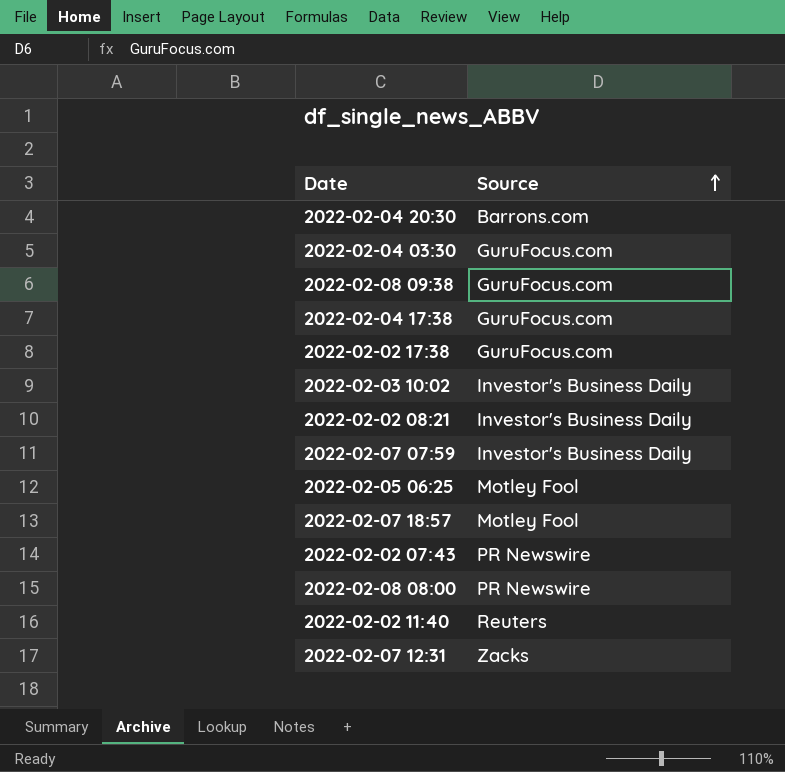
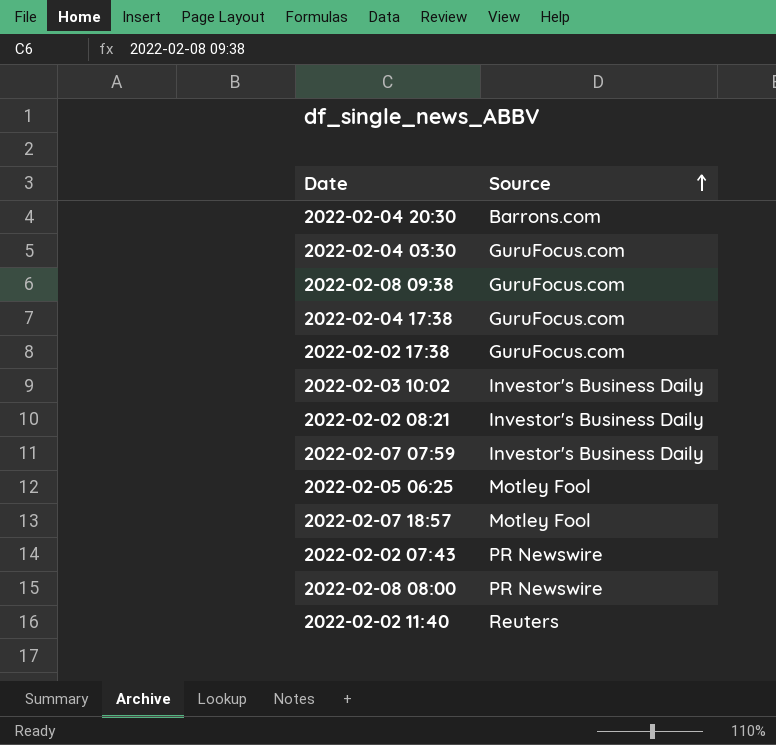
row 2022-02-07 12:31: Zacks -> none

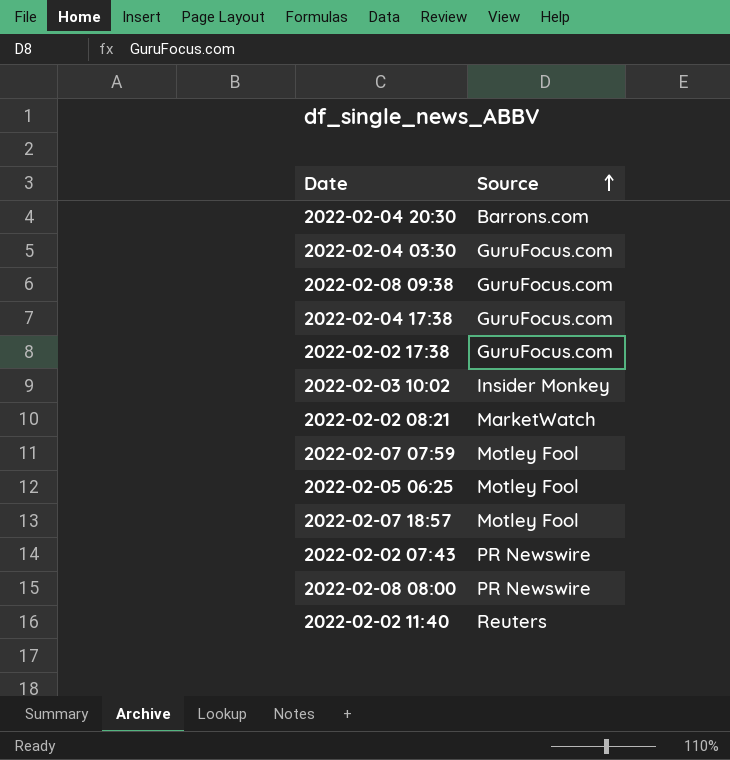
2022-02-03 10:02 | Source: Investor's Business Daily -> Insider Monkey
2022-02-02 08:21 | Source: Investor's Business Daily -> MarketWatch
2022-02-07 07:59 | Source: Investor's Business Daily -> Motley Fool

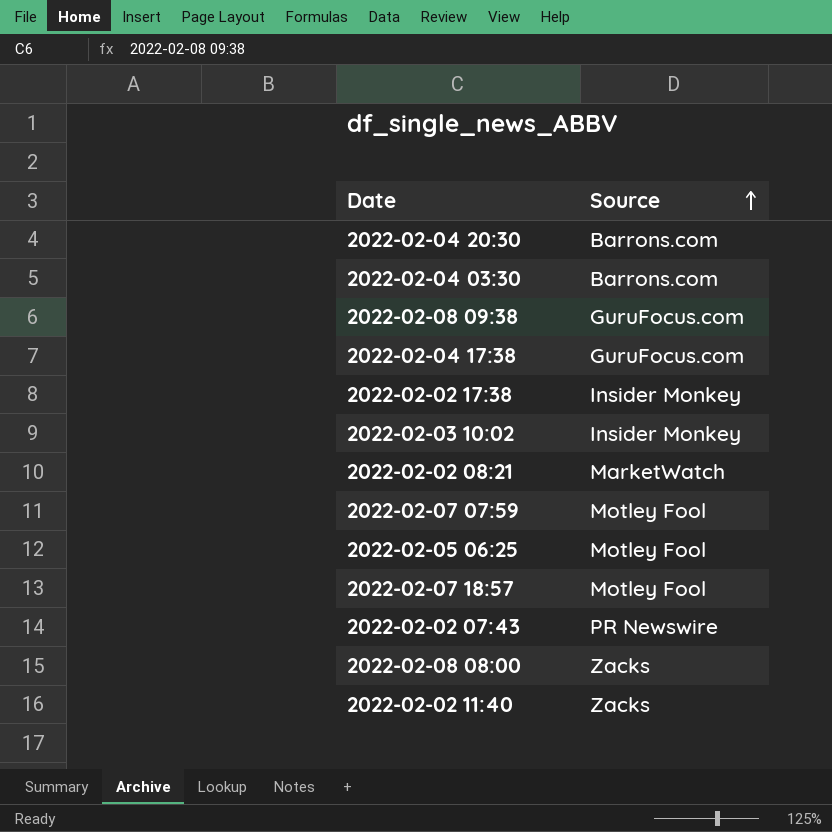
2022-02-04 03:30 | Source: GuruFocus.com -> Barrons.com
2022-02-02 17:38 | Source: GuruFocus.com -> Insider Monkey
2022-02-08 08:00 | Source: PR Newswire -> Zacks
2022-02-02 11:40 | Source: Reuters -> Zacks

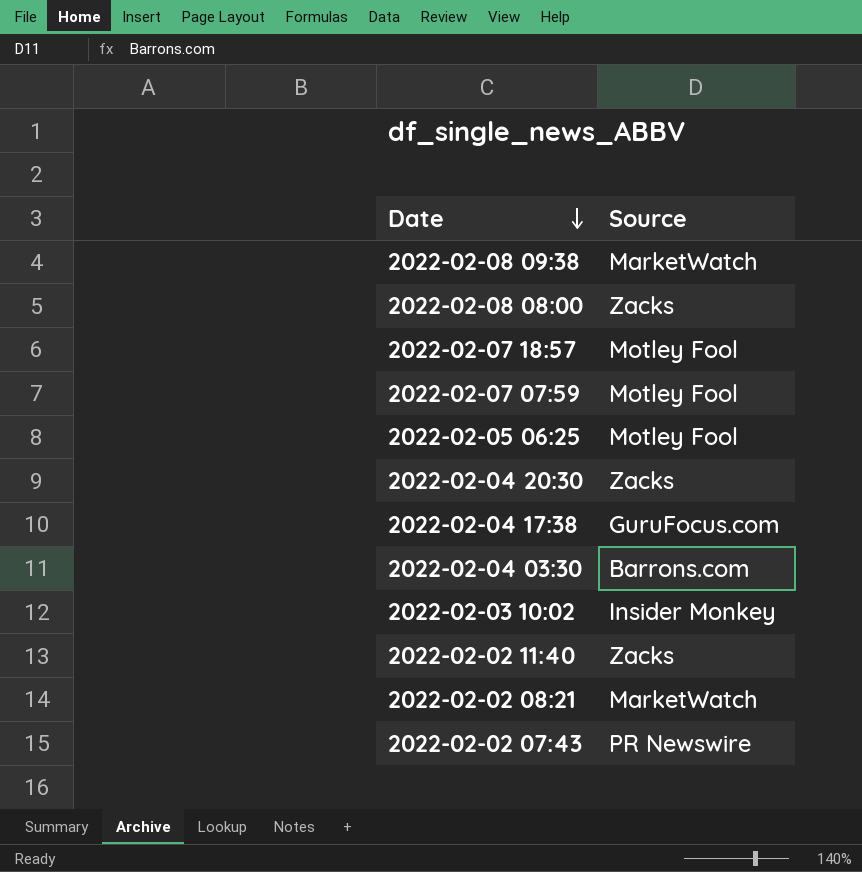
row order: Source ascending -> Date descending
row 2022-02-02 17:38: Insider Monkey -> none
2022-02-08 09:38 | Source: GuruFocus.com -> MarketWatch
2022-02-04 20:30 | Source: Barrons.com -> Zacks

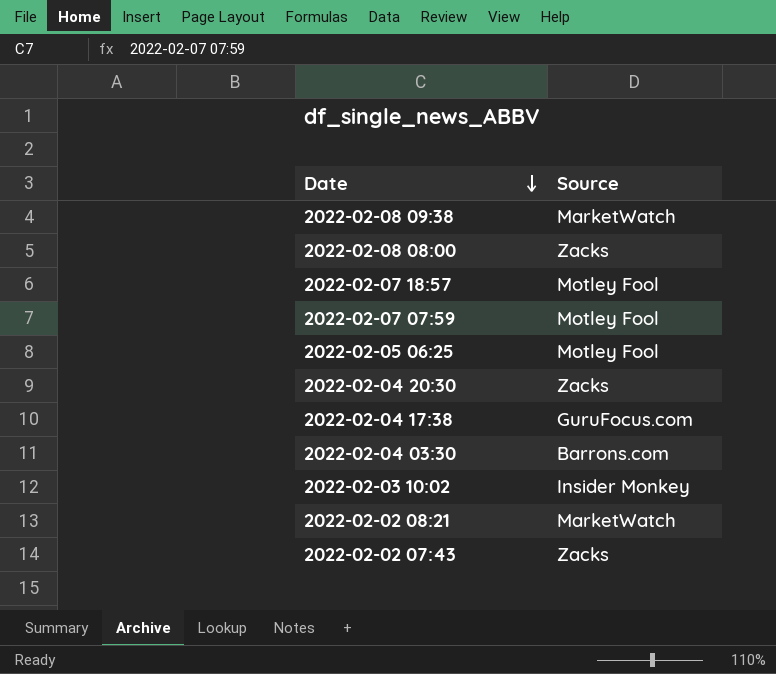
row 2022-02-02 11:40: Zacks -> none
2022-02-02 07:43 | Source: PR Newswire -> Zacks

